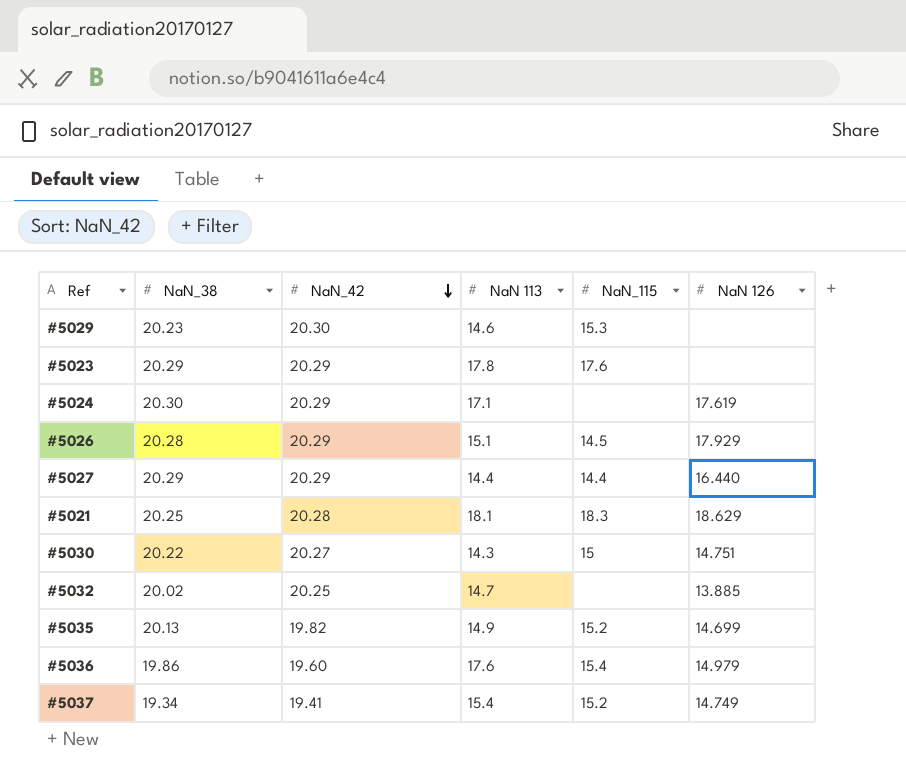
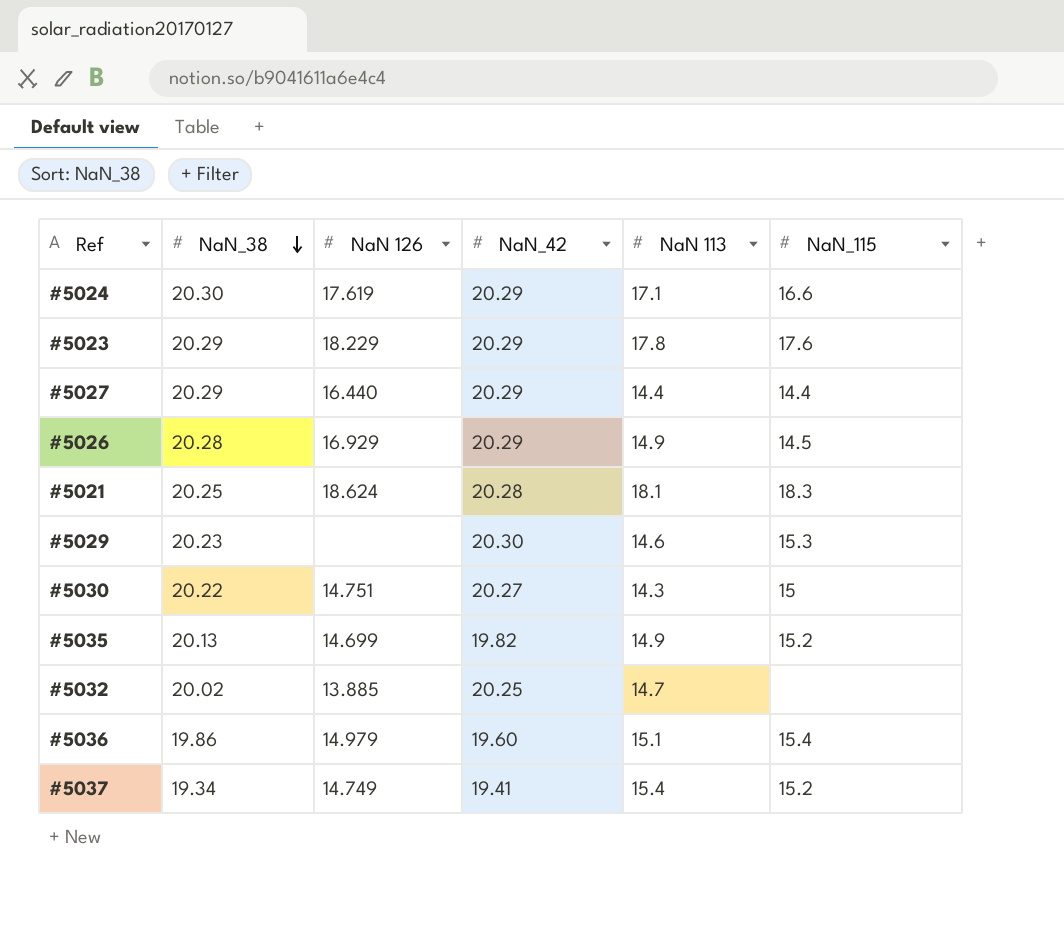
row order: NaN_42 descending -> NaN_38 descending
column NaN 126 | position: 6 -> 3
#5024 | NaN_115: none -> 16.6
#5023 | NaN 126: none -> 18.229
#5026 | NaN 126: 17.929 -> 16.929
#5026 | NaN 113: 15.1 -> 14.9
#5021 | NaN 126: 18.629 -> 18.624
#5036 | NaN 113: 17.6 -> 15.1

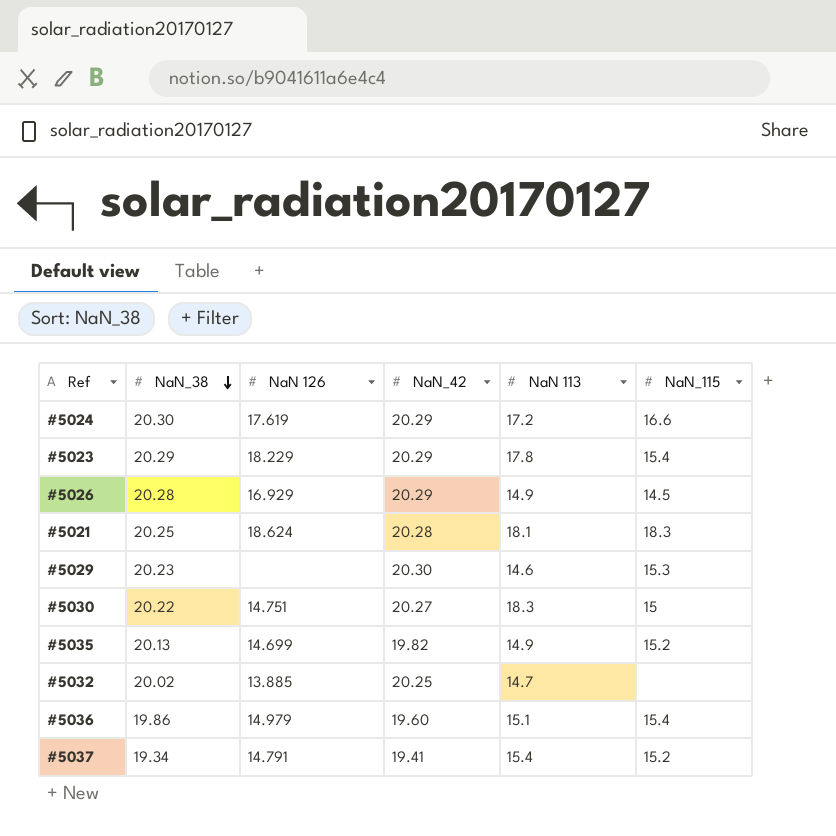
row #5027: 20.29 | 16.440 | 20.29 | 14.4 | 14.4 -> none
#5024 | NaN 113: 17.1 -> 17.2
#5023 | NaN_115: 17.6 -> 15.4
#5030 | NaN 113: 14.3 -> 18.3
#5037 | NaN 126: 14.749 -> 14.791

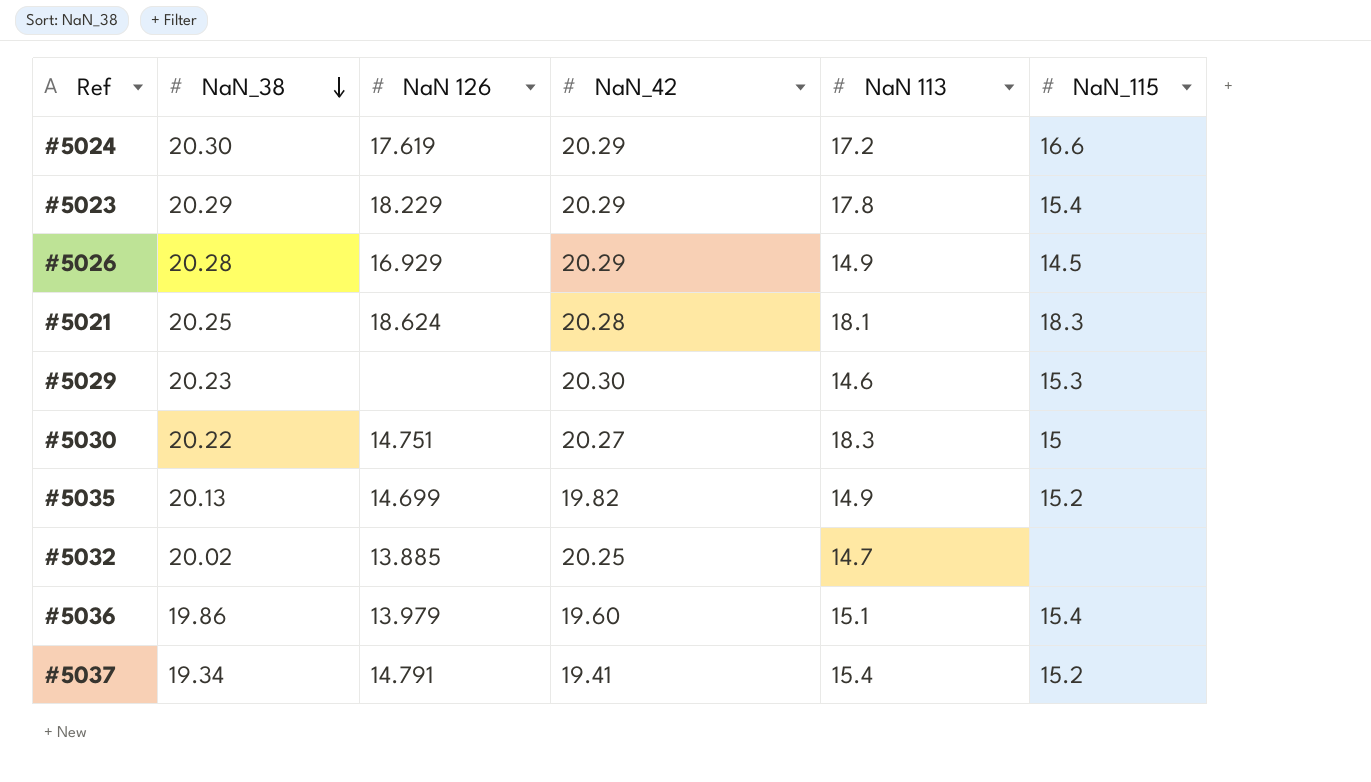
#5036 | NaN 126: 14.979 -> 13.979

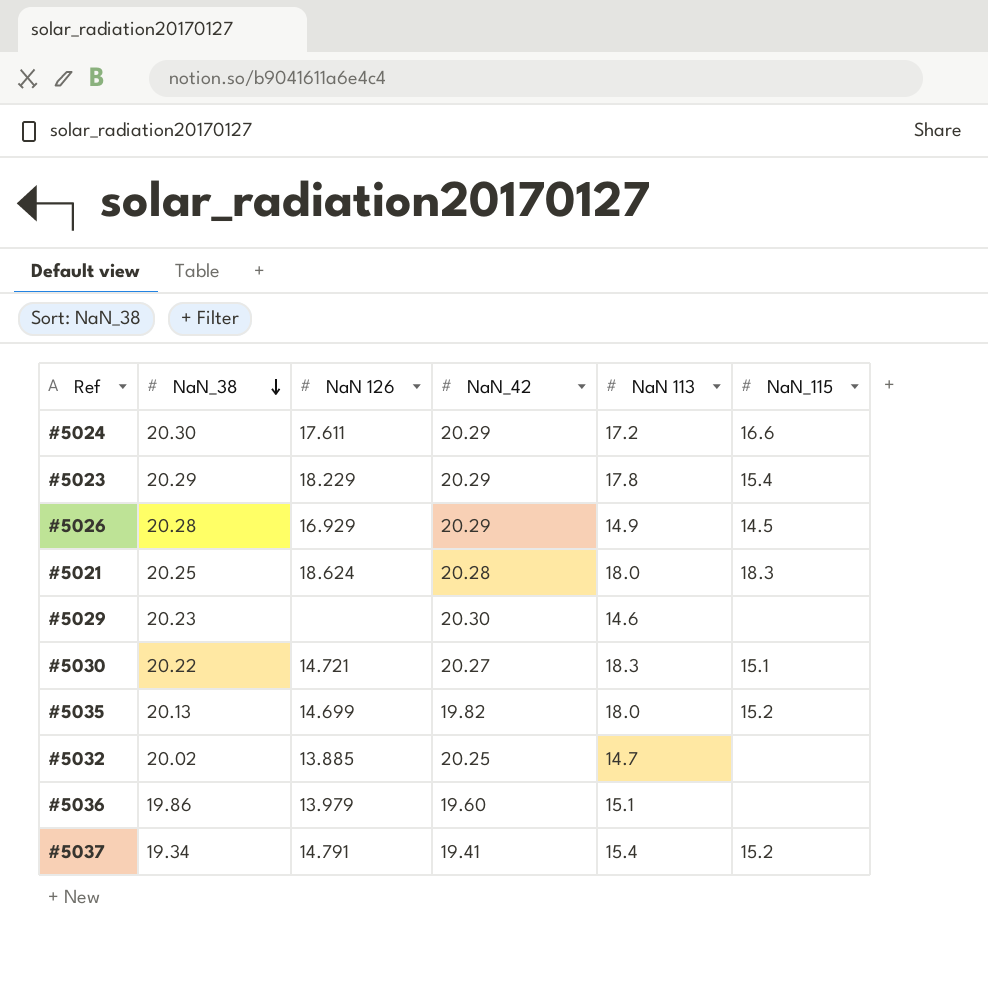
#5024 | NaN 126: 17.619 -> 17.611
#5021 | NaN 113: 18.1 -> 18.0
#5029 | NaN_115: 15.3 -> none
#5030 | NaN 126: 14.751 -> 14.721
#5030 | NaN_115: 15 -> 15.1
#5035 | NaN 113: 14.9 -> 18.0
#5036 | NaN_115: 15.4 -> none

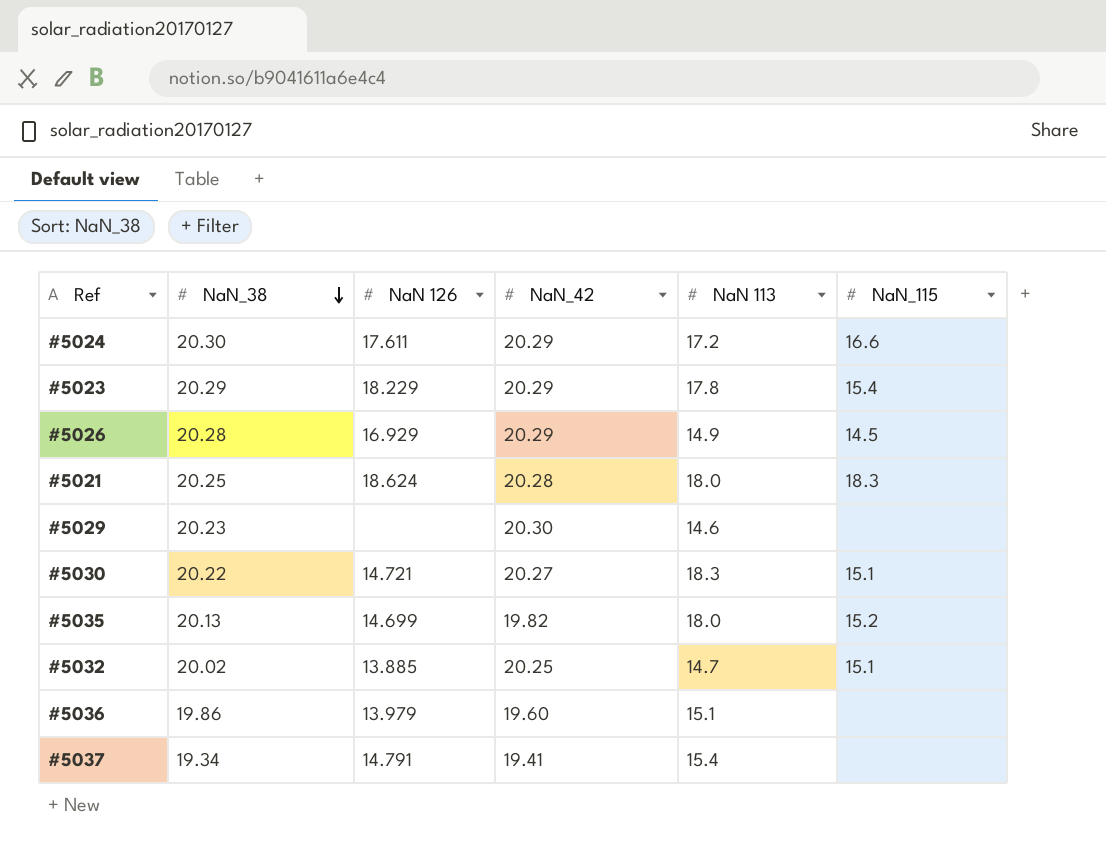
#5032 | NaN_115: none -> 15.1
#5037 | NaN_115: 15.2 -> none

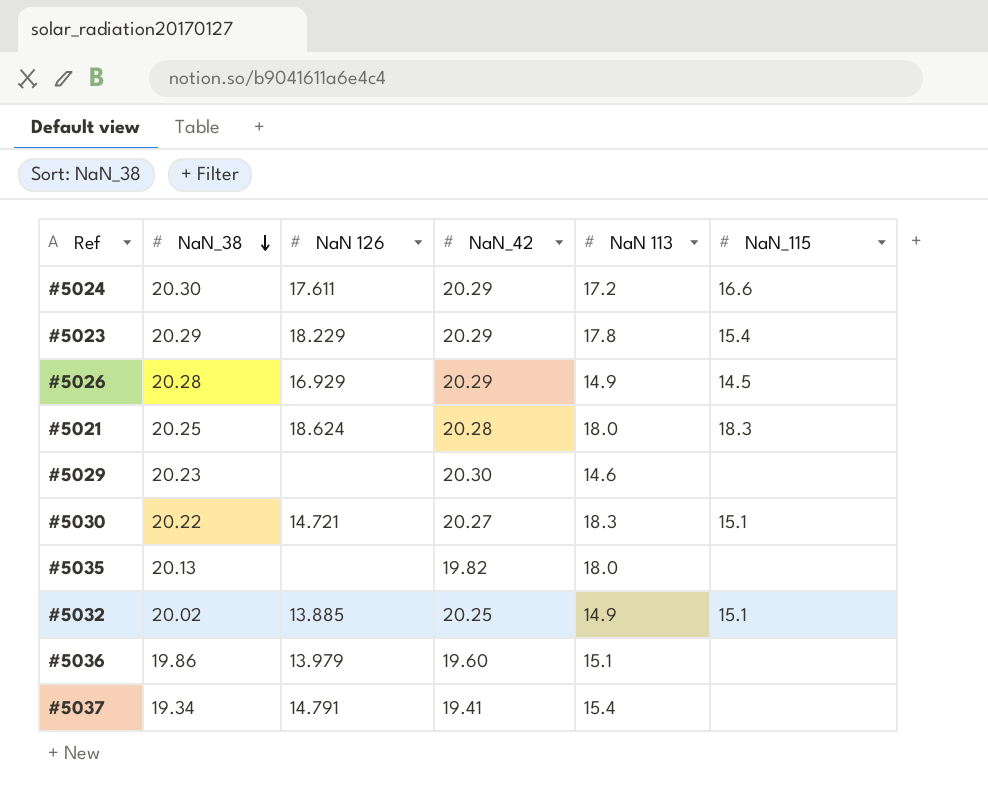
#5035 | NaN 126: 14.699 -> none
#5035 | NaN_115: 15.2 -> none
#5032 | NaN 113: 14.7 -> 14.9

